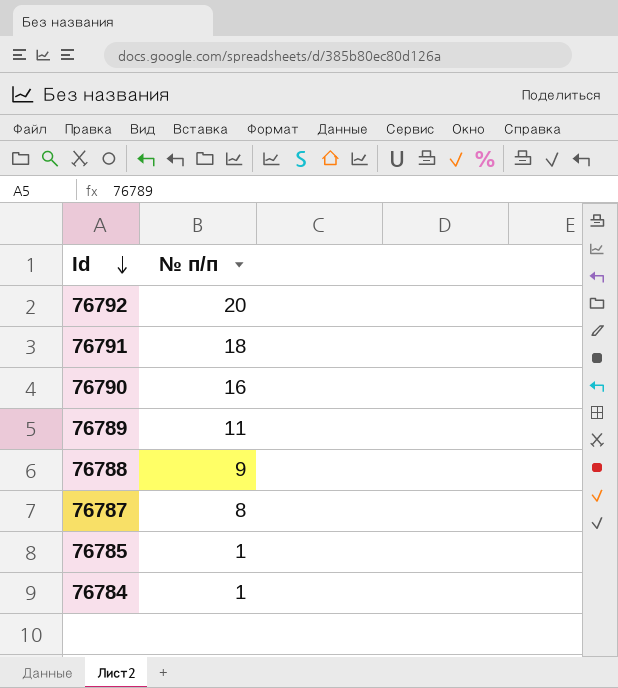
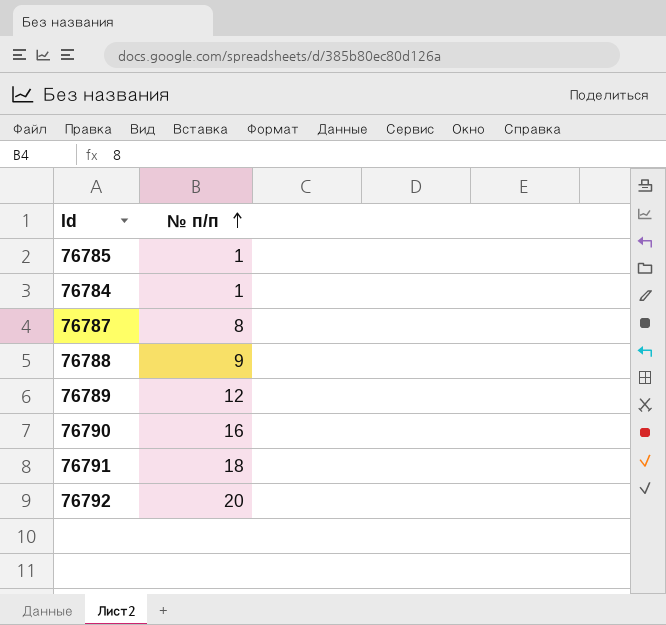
row order: Id descending -> № п/п ascending
76789 | № п/п: 11 -> 12

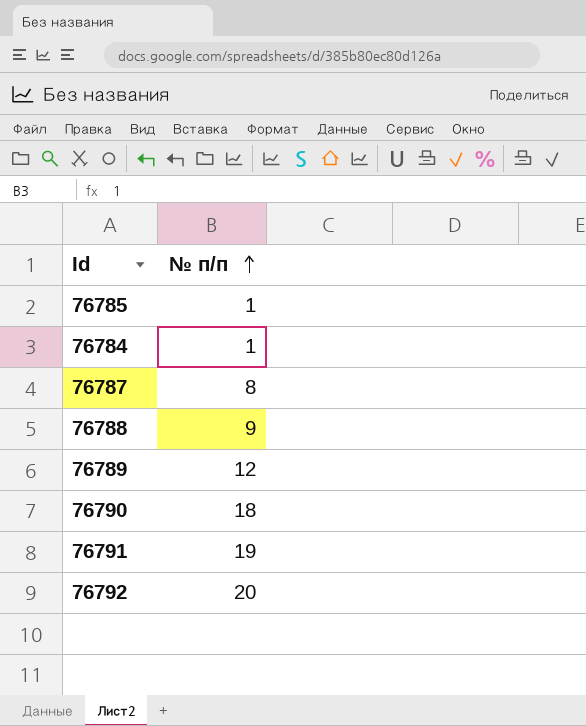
76790 | № п/п: 16 -> 18
76791 | № п/п: 18 -> 19

